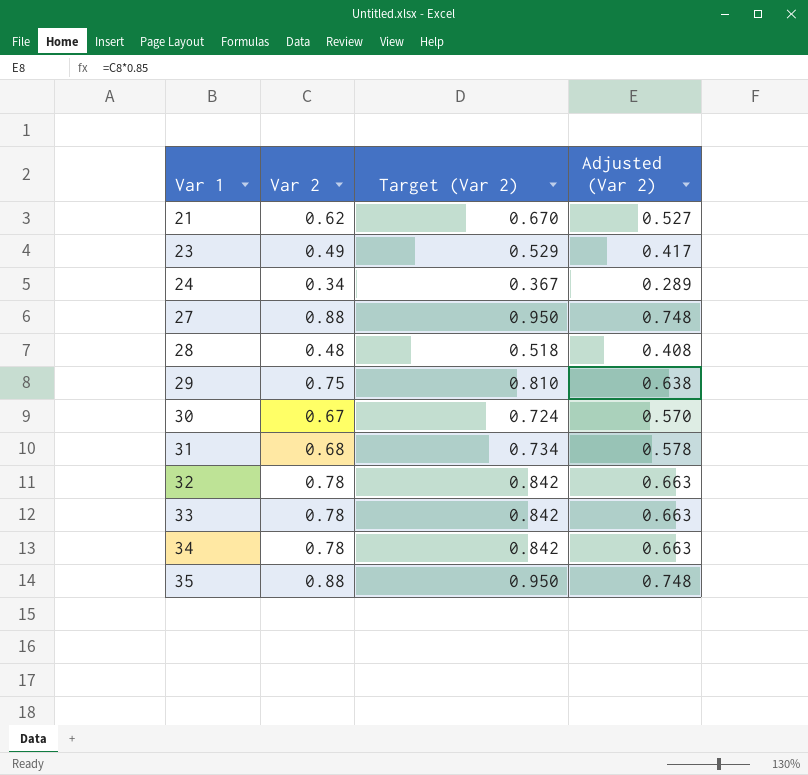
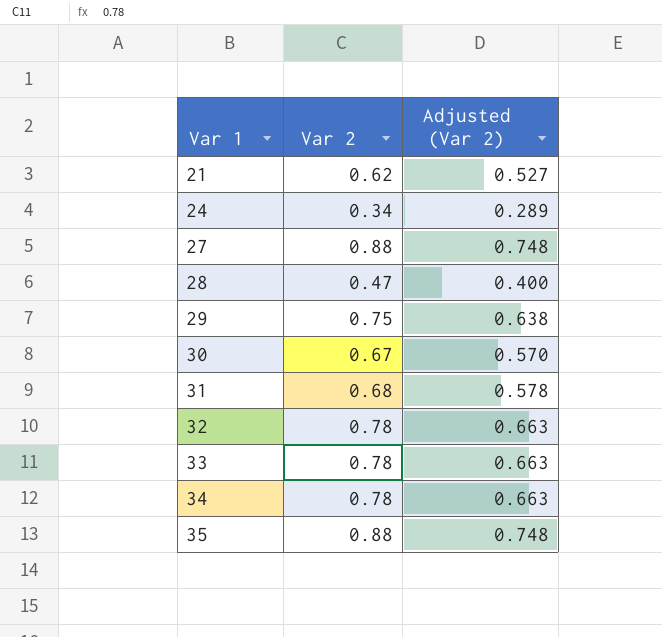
column Target (Var 2) | formula: [Var 2] * 1.08 -> none
row 23: 0.49 | 0.529 | 0.417 -> none
28 | Var 2: 0.48 -> 0.47
28 | Adjusted (Var 2): 0.408 -> 0.400

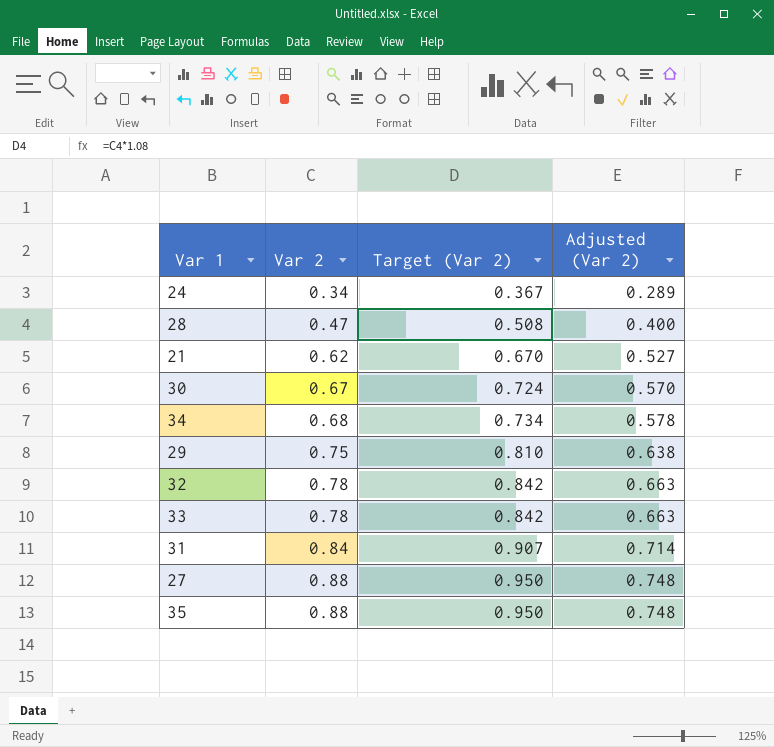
row order: Var 1 ascending -> Var 2 ascending
column Target (Var 2) | formula: none -> [Var 2] * 1.08
34 | Var 2: 0.78 -> 0.68
34 | Adjusted (Var 2): 0.663 -> 0.578
31 | Var 2: 0.68 -> 0.84
31 | Adjusted (Var 2): 0.578 -> 0.714

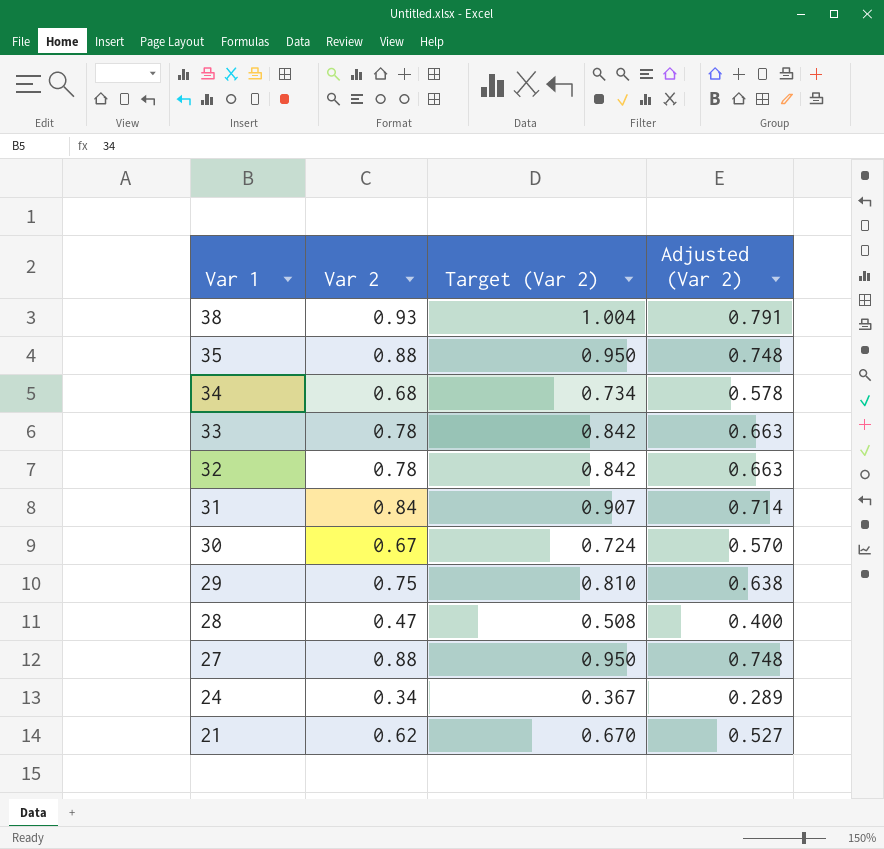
row order: Var 2 ascending -> Var 1 descending
row 38: none -> 0.93 | 1.004 | 0.791

